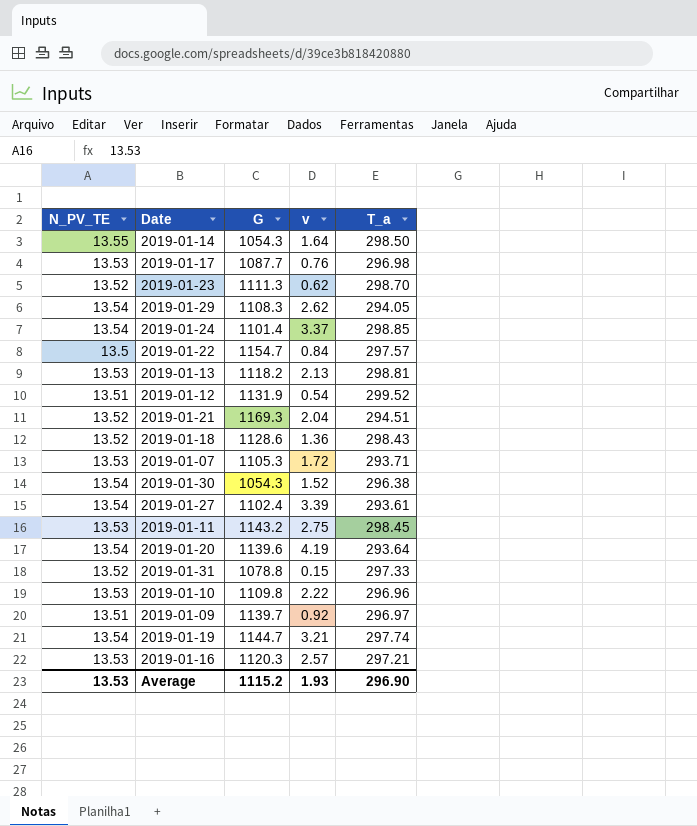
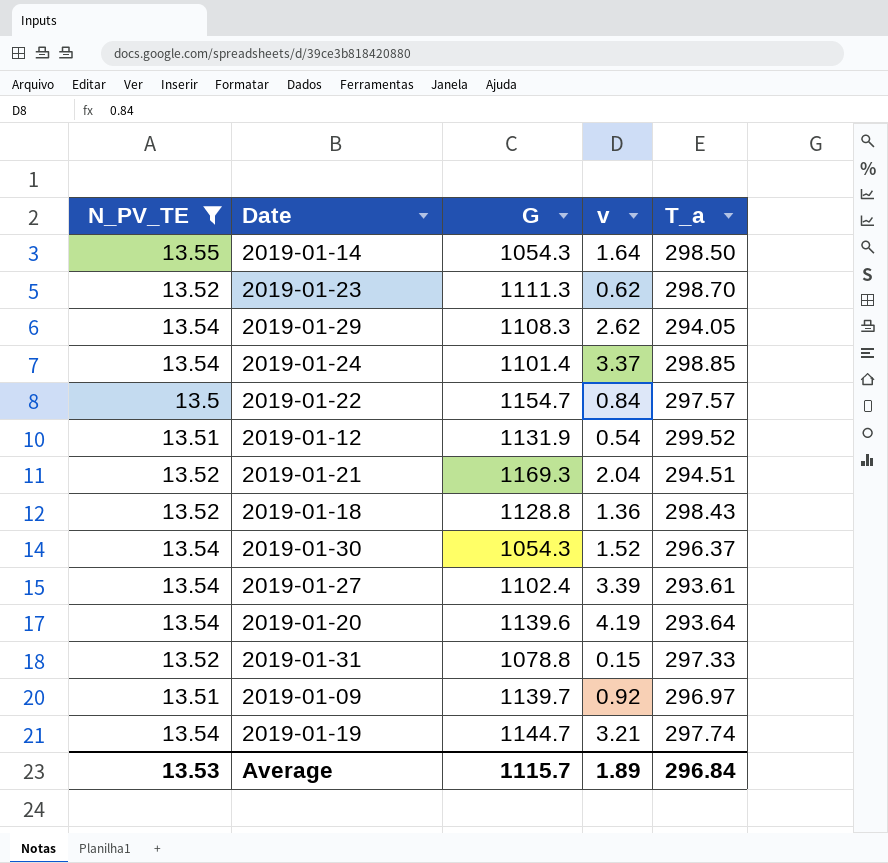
filter: none -> N_PV_TE != 13.53
2019-01-18 | G: 1128.6 -> 1128.8
2019-01-30 | T_a: 296.38 -> 296.37
Average | G: 1115.2 -> 1115.7
Average | v: 1.93 -> 1.89
Average | T_a: 296.90 -> 296.84

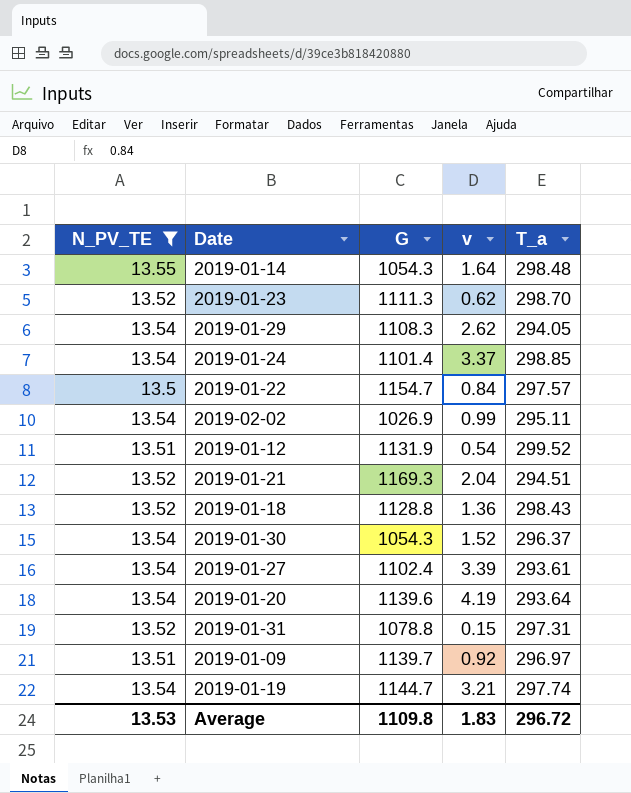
2019-01-14 | T_a: 298.50 -> 298.48
row 2019-02-02: none -> 13.54 | 1026.9 | 0.99 | 295.11
2019-01-31 | T_a: 297.33 -> 297.31
Average | G: 1115.7 -> 1109.8
Average | v: 1.89 -> 1.83
Average | T_a: 296.84 -> 296.72

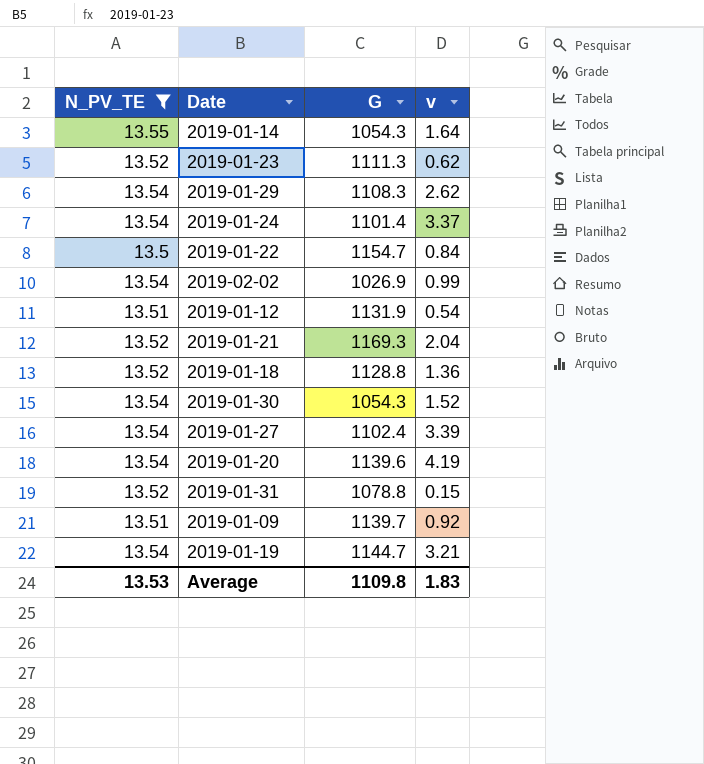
column T_a | position: 5 -> none

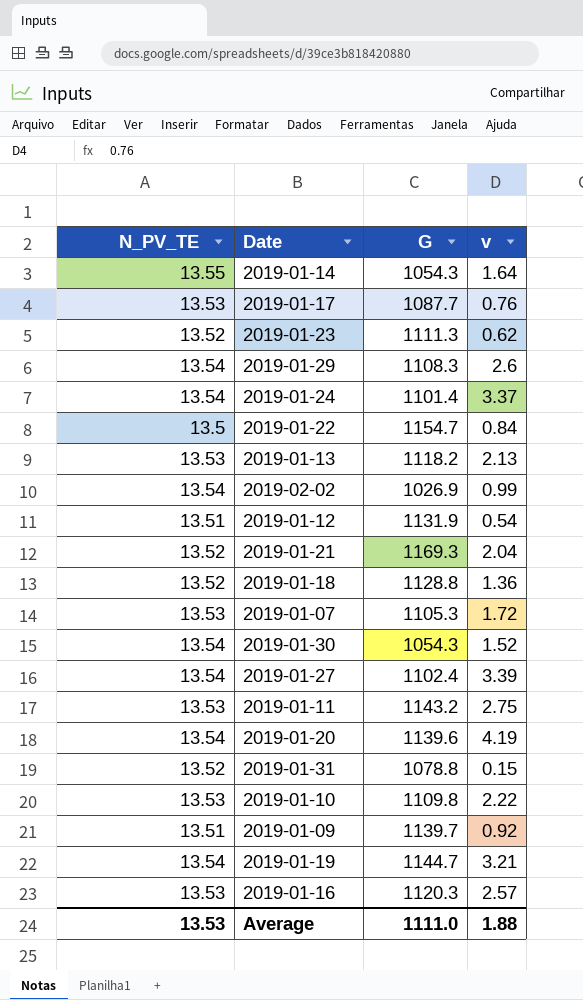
filter: N_PV_TE != 13.53 -> none
2019-01-29 | v: 2.62 -> 2.6
Average | G: 1109.8 -> 1111.0
Average | v: 1.83 -> 1.88

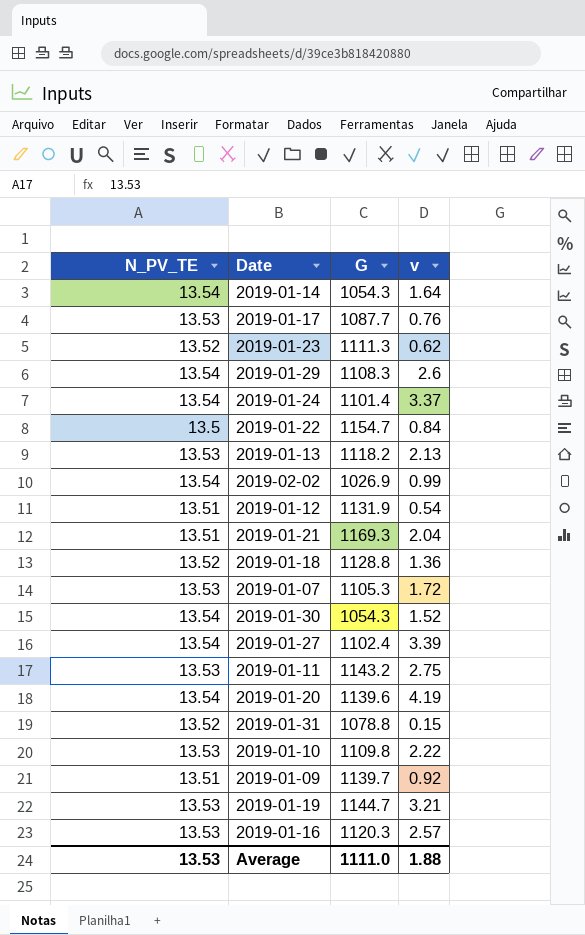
2019-01-14 | N_PV_TE: 13.55 -> 13.54
2019-01-21 | N_PV_TE: 13.52 -> 13.51
2019-01-19 | N_PV_TE: 13.54 -> 13.53

